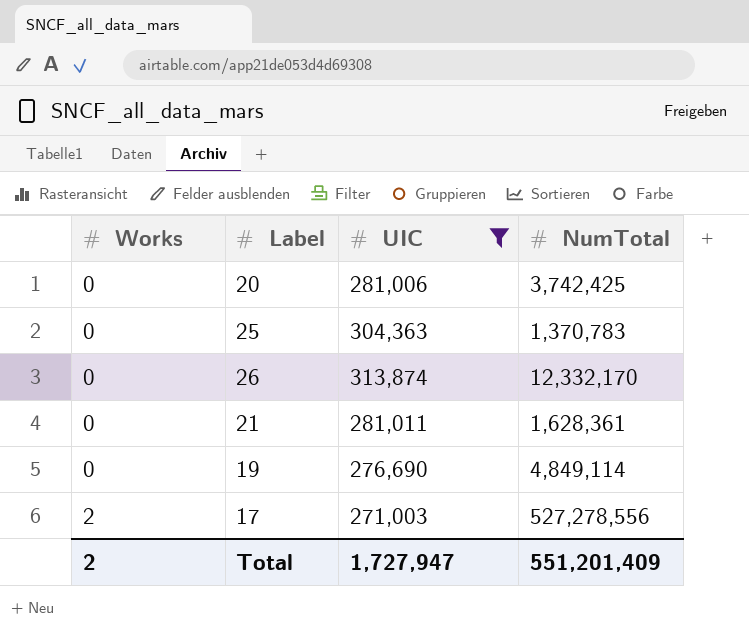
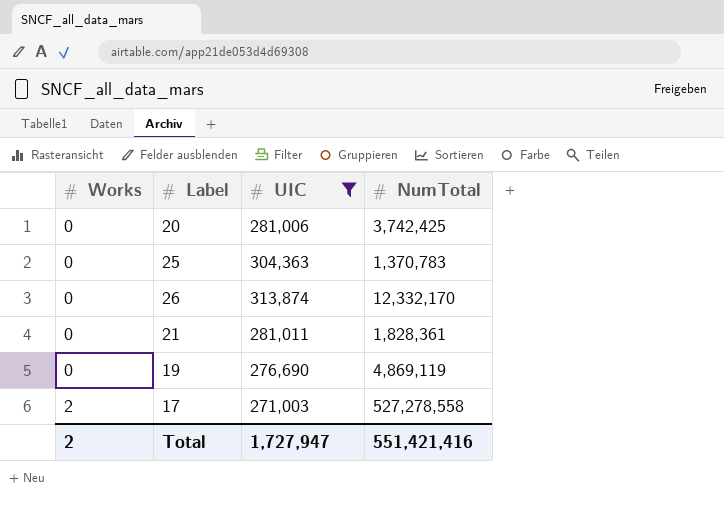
21 | NumTotal: 1,628,361 -> 1,828,361
19 | NumTotal: 4,849,114 -> 4,869,119
17 | NumTotal: 527,278,556 -> 527,278,558
Total | NumTotal: 551,201,409 -> 551,421,416

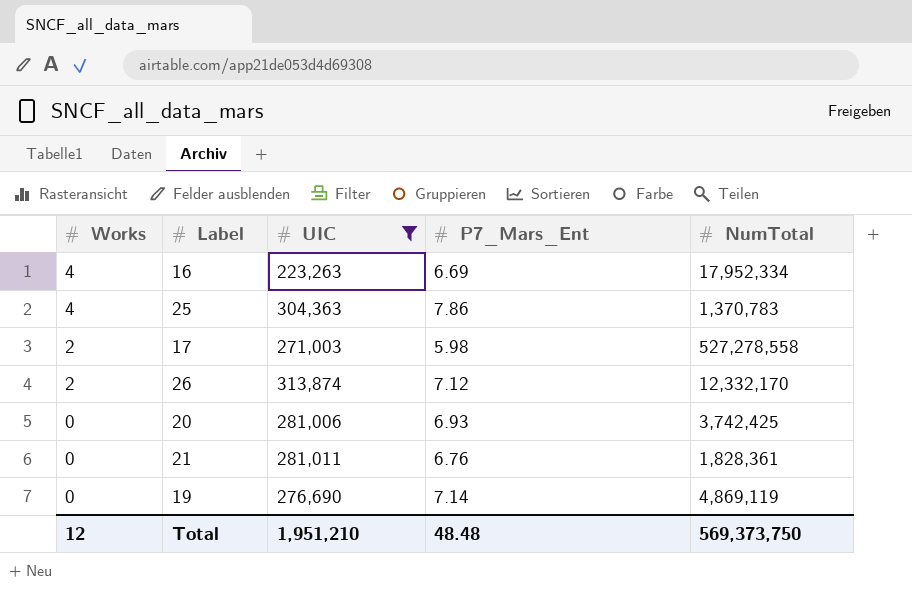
row order: Works ascending -> Works descending
column P7_Mars_Ent | position: none -> 4
row 16: none -> 4 | 223,263 | 6.69 | 17,952,334
25 | Works: 0 -> 4
26 | Works: 0 -> 2
Total | Works: 2 -> 12
Total | UIC: 1,727,947 -> 1,951,210
Total | NumTotal: 551,421,416 -> 569,373,750

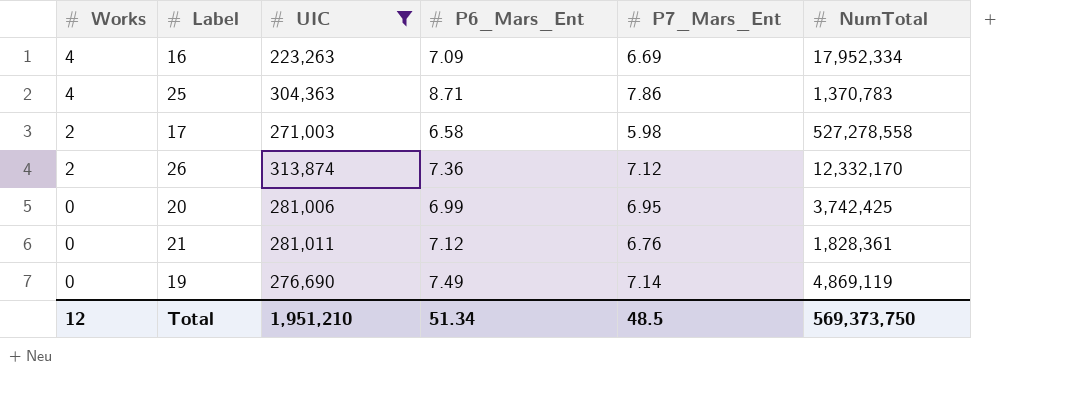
column P6_Mars_Ent | position: none -> 4
20 | P7_Mars_Ent: 6.93 -> 6.95
Total | P7_Mars_Ent: 48.48 -> 48.5

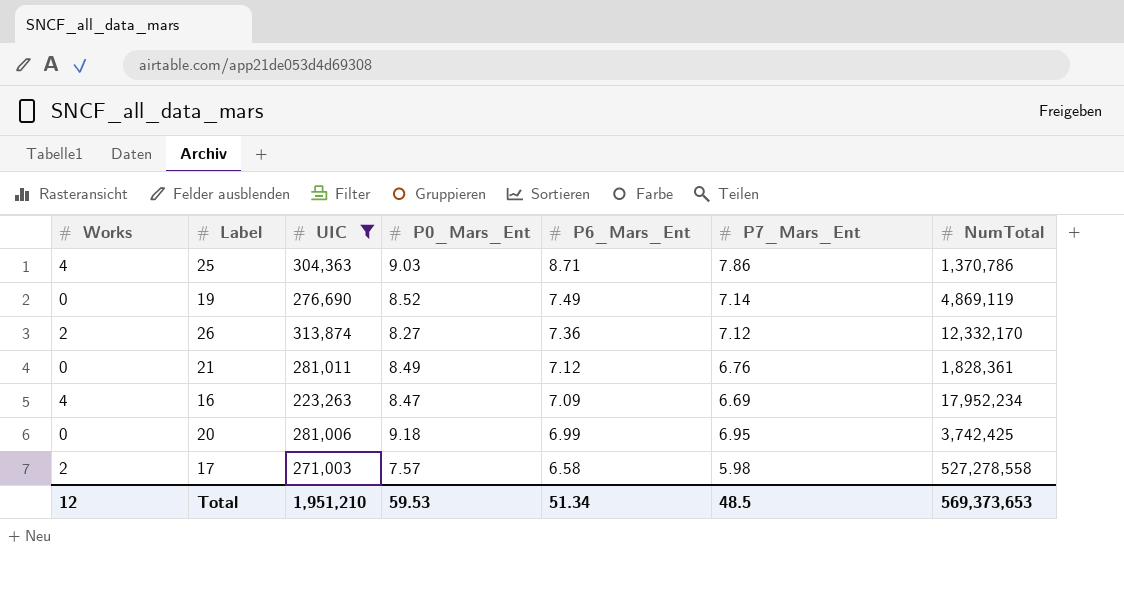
row order: Works descending -> P6_Mars_Ent descending
column P0_Mars_Ent | position: none -> 4
25 | NumTotal: 1,370,783 -> 1,370,786
16 | NumTotal: 17,952,334 -> 17,952,234
Total | NumTotal: 569,373,750 -> 569,373,653

